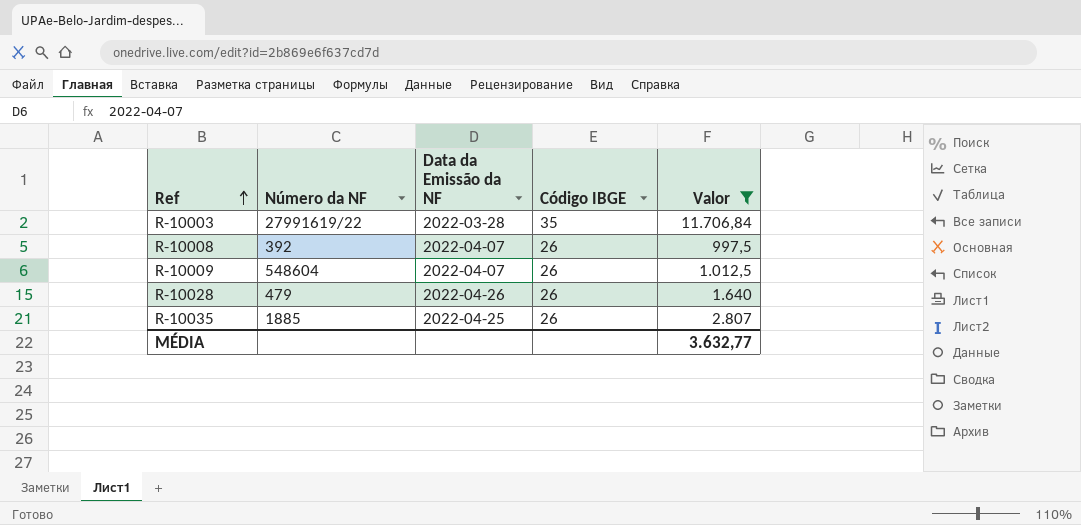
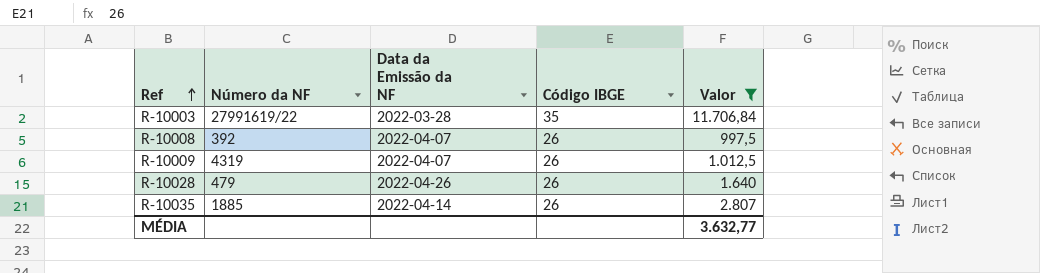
R-10009 | Número da NF: 548604 -> 4319
R-10035 | Data da Emissão da NF: 2022-04-25 -> 2022-04-14

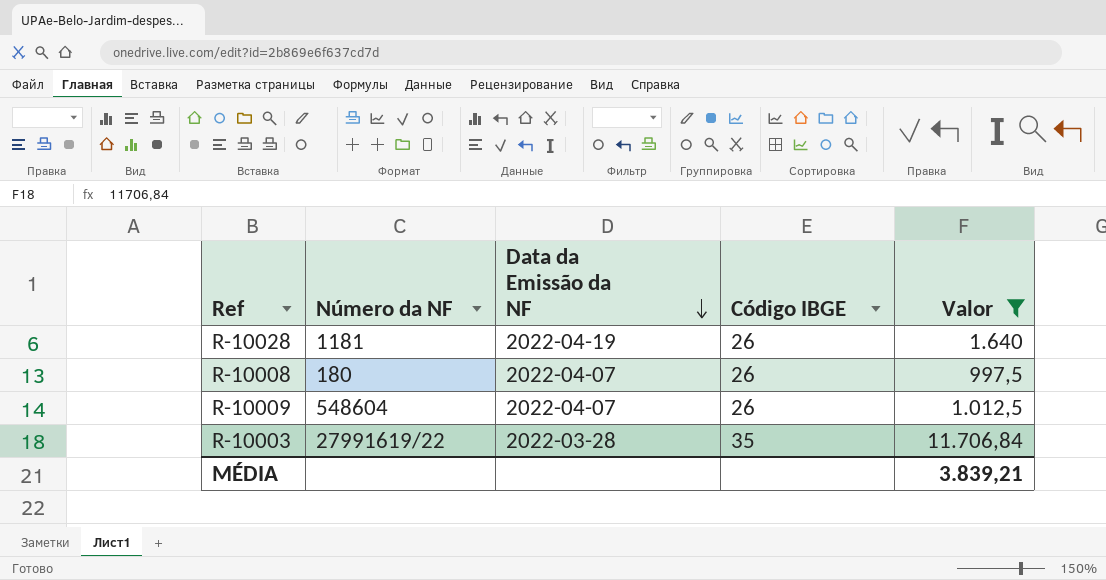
row order: Ref ascending -> Data da Emissão da NF descending
row R-10035: 1885 | 2022-04-14 | 26 | 2.807 -> none
R-10028 | Número da NF: 479 -> 1181
R-10028 | Data da Emissão da NF: 2022-04-26 -> 2022-04-19
R-10008 | Número da NF: 392 -> 180
R-10009 | Número da NF: 4319 -> 548604
MÉDIA | Valor: 3.632,77 -> 3.839,21

